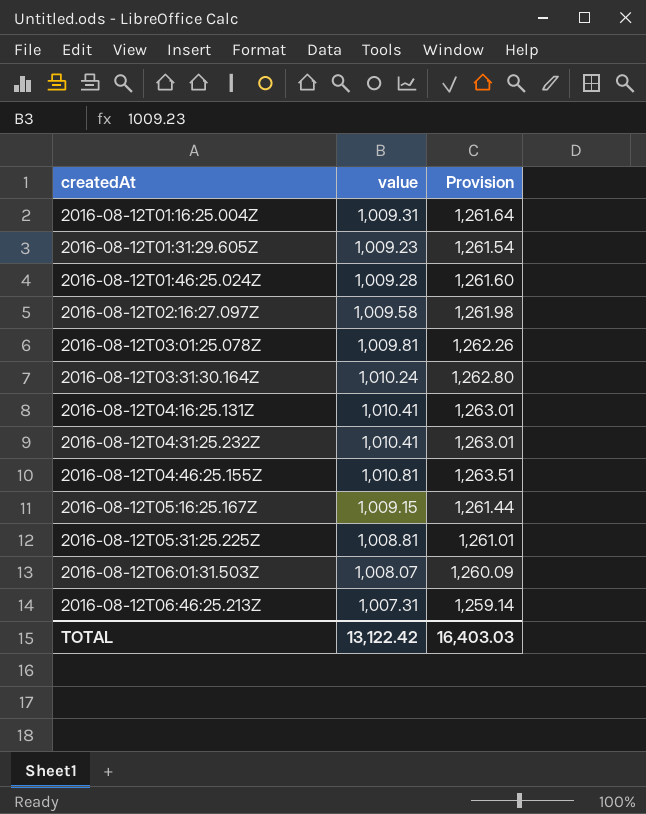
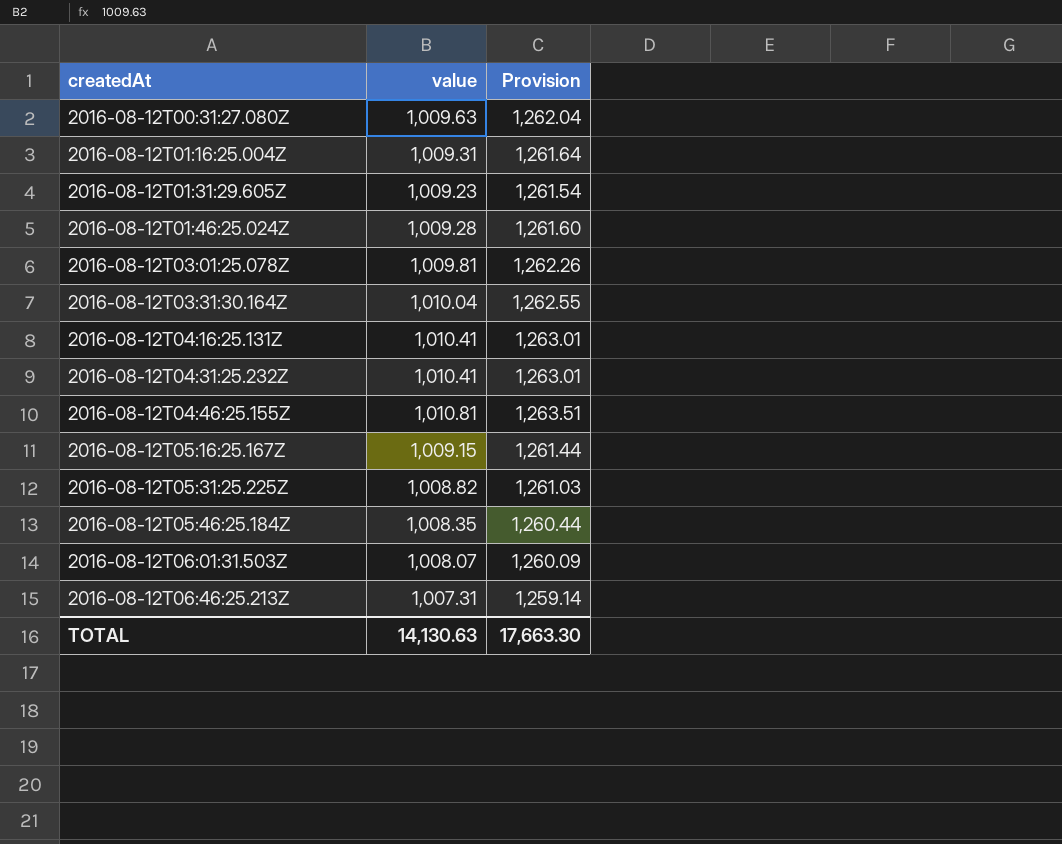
row 2016-08-12T02:16:27.097Z: 1,009.58 | 1,261.98 -> none
row 2016-08-12T00:31:27.080Z: none -> 1,009.63 | 1,262.04
2016-08-12T03:31:30.164Z | value: 1,010.24 -> 1,010.04
2016-08-12T03:31:30.164Z | Provision: 1,262.80 -> 1,262.55
2016-08-12T05:31:25.225Z | value: 1,008.81 -> 1,008.82
2016-08-12T05:31:25.225Z | Provision: 1,261.01 -> 1,261.03
row 2016-08-12T05:46:25.184Z: none -> 1,008.35 | 1,260.44
TOTAL | value: 13,122.42 -> 14,130.63
TOTAL | Provision: 16,403.03 -> 17,663.30

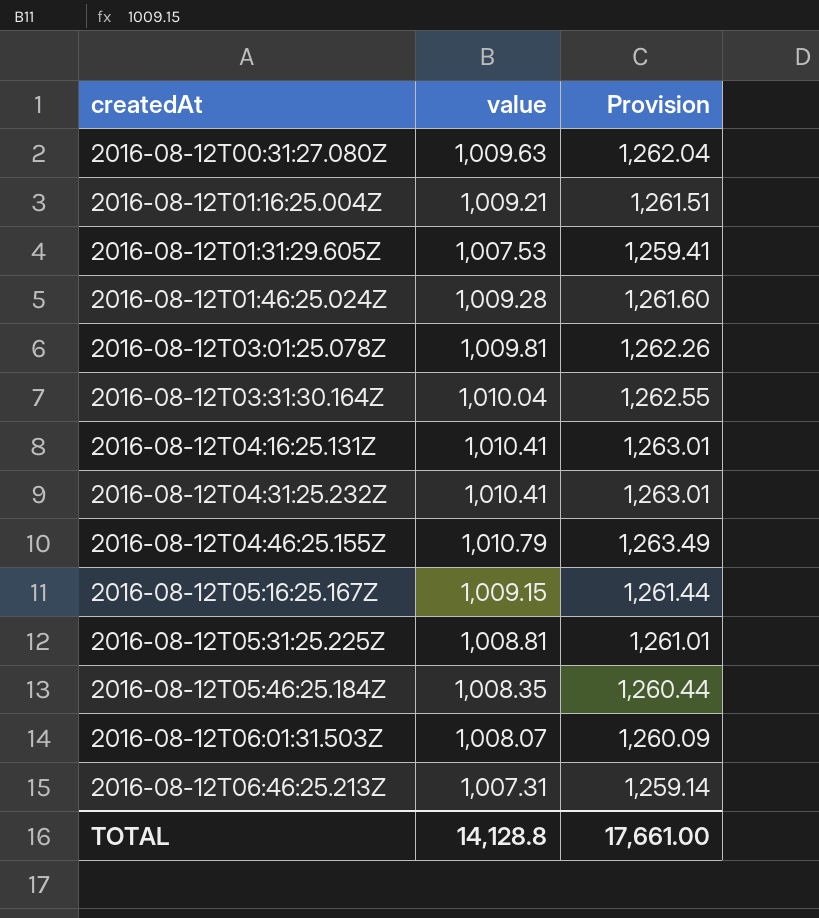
2016-08-12T01:16:25.004Z | value: 1,009.31 -> 1,009.21
2016-08-12T01:16:25.004Z | Provision: 1,261.64 -> 1,261.51
2016-08-12T01:31:29.605Z | value: 1,009.23 -> 1,007.53
2016-08-12T01:31:29.605Z | Provision: 1,261.54 -> 1,259.41
2016-08-12T04:46:25.155Z | value: 1,010.81 -> 1,010.79
2016-08-12T04:46:25.155Z | Provision: 1,263.51 -> 1,263.49
2016-08-12T05:31:25.225Z | value: 1,008.82 -> 1,008.81
2016-08-12T05:31:25.225Z | Provision: 1,261.03 -> 1,261.01
TOTAL | value: 14,130.63 -> 14,128.8
TOTAL | Provision: 17,663.30 -> 17,661.00

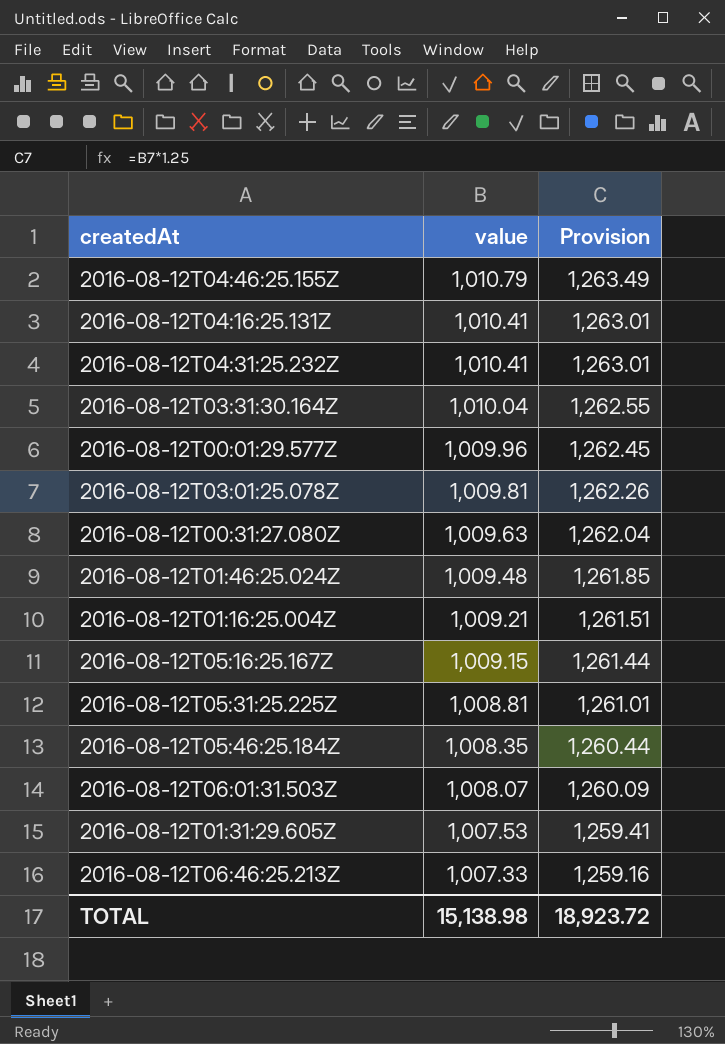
row order: createdAt ascending -> value descending
row 2016-08-12T00:01:29.577Z: none -> 1,009.96 | 1,262.45
2016-08-12T01:46:25.024Z | value: 1,009.28 -> 1,009.48
2016-08-12T01:46:25.024Z | Provision: 1,261.60 -> 1,261.85
2016-08-12T06:46:25.213Z | value: 1,007.31 -> 1,007.33
2016-08-12T06:46:25.213Z | Provision: 1,259.14 -> 1,259.16
TOTAL | value: 14,128.8 -> 15,138.98
TOTAL | Provision: 17,661.00 -> 18,923.72

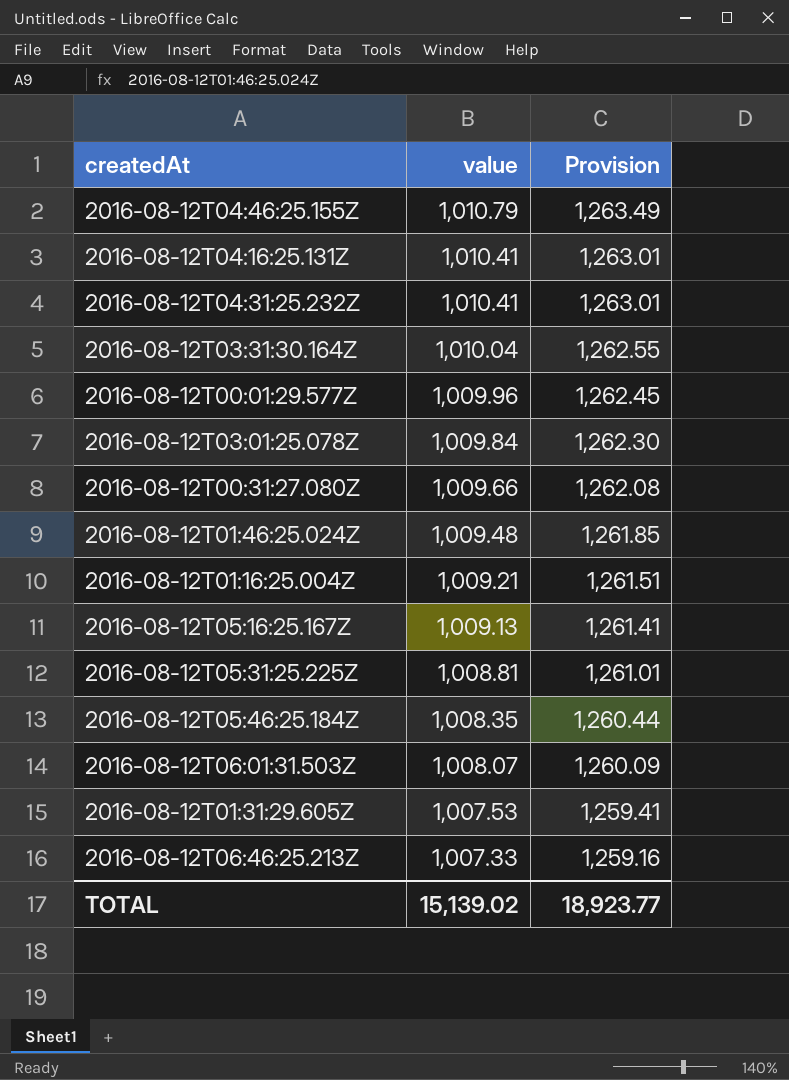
2016-08-12T03:01:25.078Z | value: 1,009.81 -> 1,009.84
2016-08-12T03:01:25.078Z | Provision: 1,262.26 -> 1,262.30
2016-08-12T00:31:27.080Z | value: 1,009.63 -> 1,009.66
2016-08-12T00:31:27.080Z | Provision: 1,262.04 -> 1,262.08
2016-08-12T05:16:25.167Z | value: 1,009.15 -> 1,009.13
2016-08-12T05:16:25.167Z | Provision: 1,261.44 -> 1,261.41
TOTAL | value: 15,138.98 -> 15,139.02
TOTAL | Provision: 18,923.72 -> 18,923.77

